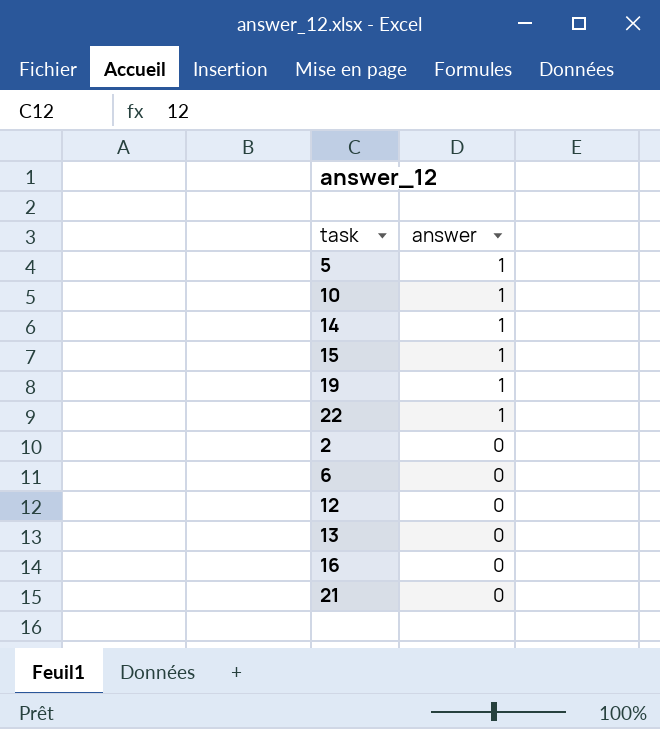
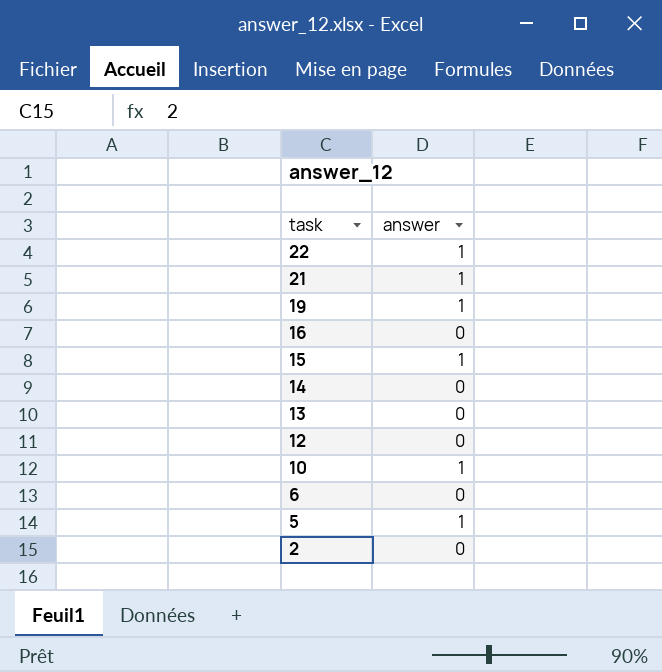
row order: answer descending -> task descending
21 | answer: 0 -> 1
14 | answer: 1 -> 0

